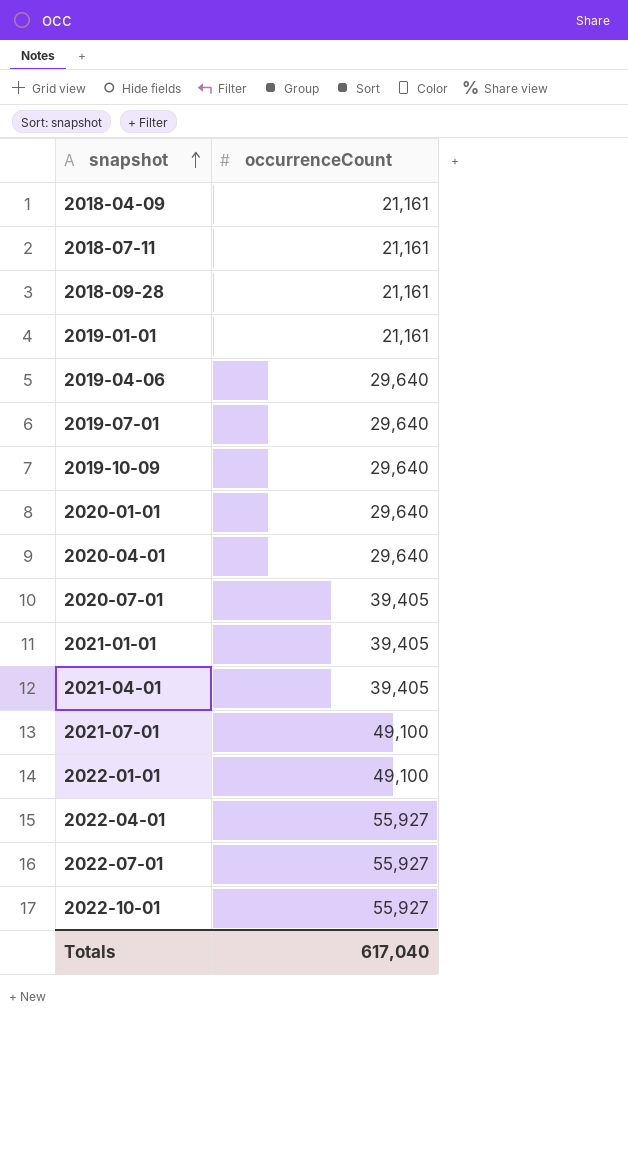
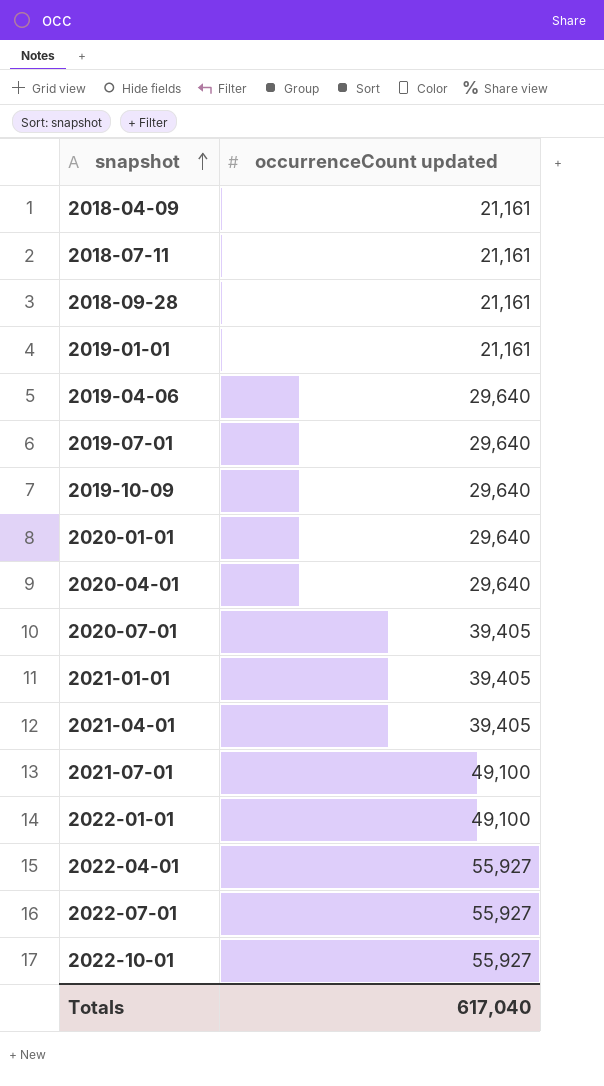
column name: occurrenceCount -> occurrenceCount updated

